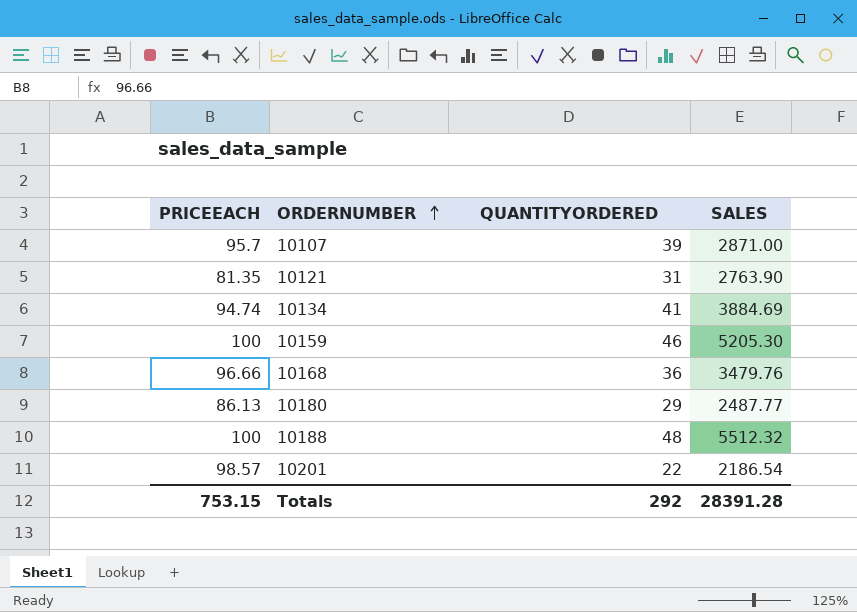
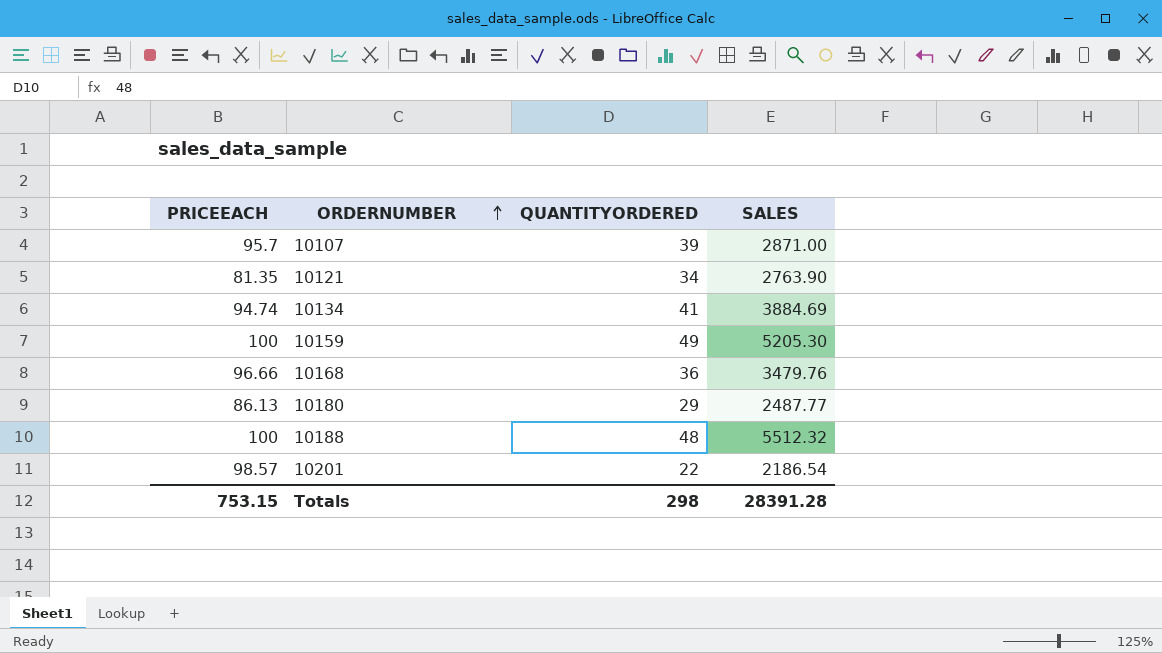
10121 | QUANTITYORDERED: 31 -> 34
10159 | QUANTITYORDERED: 46 -> 49
Totals | QUANTITYORDERED: 292 -> 298

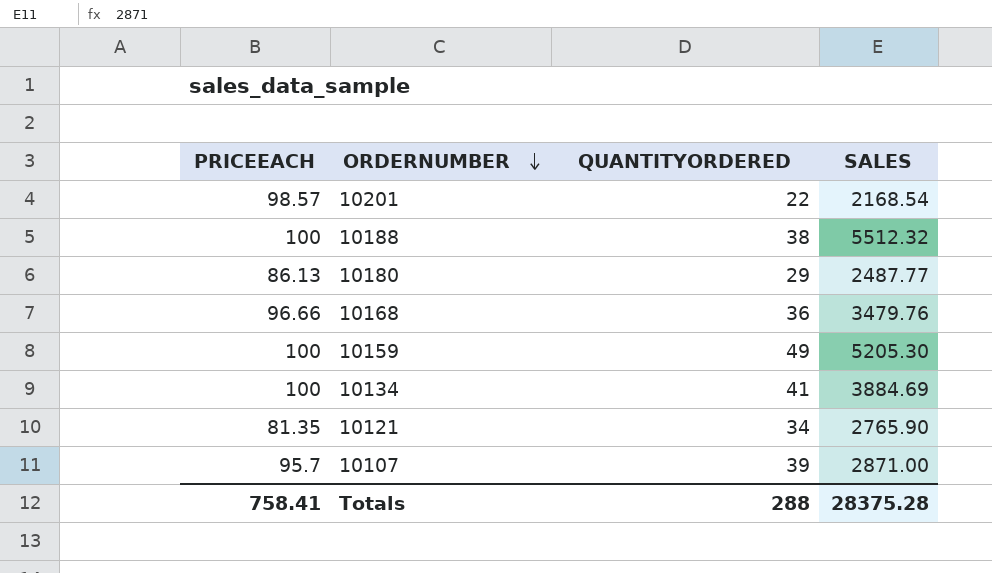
row order: ORDERNUMBER ascending -> ORDERNUMBER descending
10201 | SALES: 2186.54 -> 2168.54
10188 | QUANTITYORDERED: 48 -> 38
10134 | PRICEEACH: 94.74 -> 100
10121 | SALES: 2763.90 -> 2765.90
Totals | PRICEEACH: 753.15 -> 758.41
Totals | QUANTITYORDERED: 298 -> 288
Totals | SALES: 28391.28 -> 28375.28

